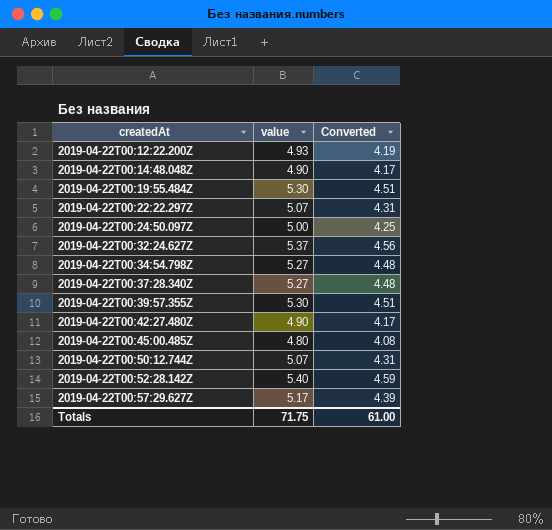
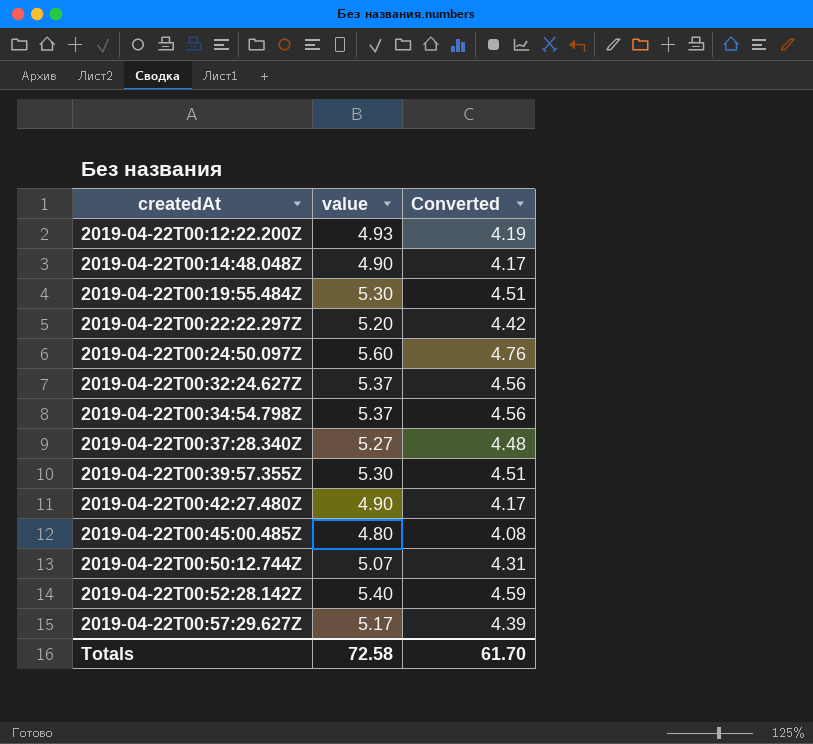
2019-04-22T00:22:22.297Z | value: 5.07 -> 5.20
2019-04-22T00:22:22.297Z | Converted: 4.31 -> 4.42
2019-04-22T00:24:50.097Z | value: 5.00 -> 5.60
2019-04-22T00:24:50.097Z | Converted: 4.25 -> 4.76
2019-04-22T00:34:54.798Z | value: 5.27 -> 5.37
2019-04-22T00:34:54.798Z | Converted: 4.48 -> 4.56
Totals | value: 71.75 -> 72.58
Totals | Converted: 61.00 -> 61.70

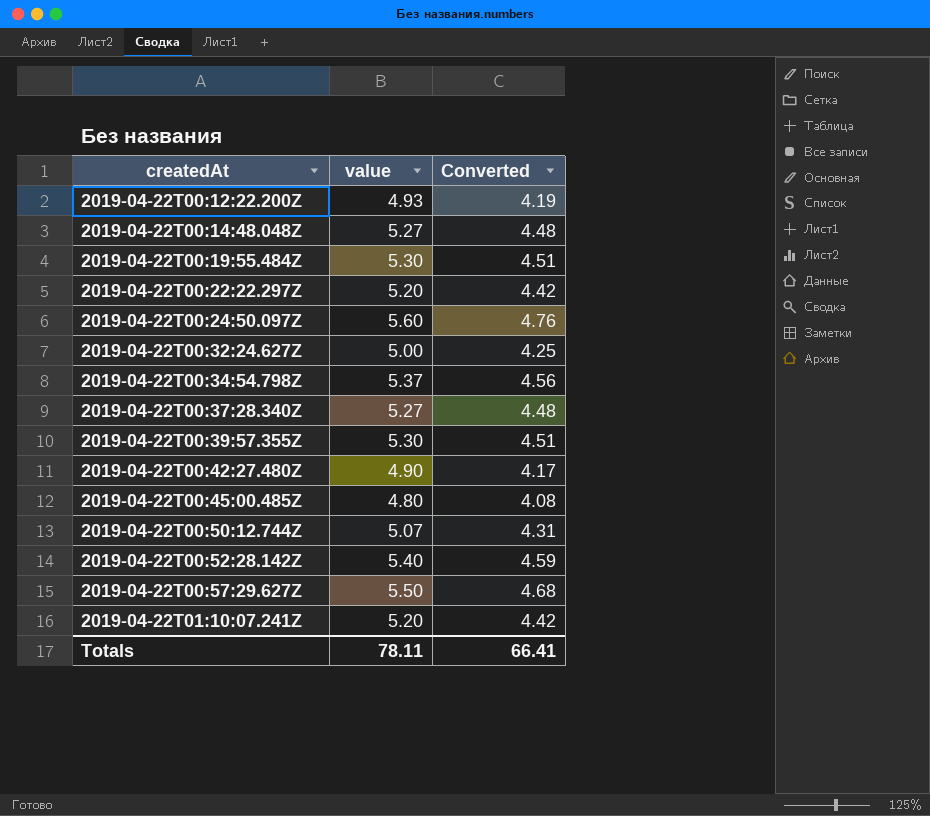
2019-04-22T00:14:48.048Z | value: 4.90 -> 5.27
2019-04-22T00:14:48.048Z | Converted: 4.17 -> 4.48
2019-04-22T00:32:24.627Z | value: 5.37 -> 5.00
2019-04-22T00:32:24.627Z | Converted: 4.56 -> 4.25
2019-04-22T00:57:29.627Z | value: 5.17 -> 5.50
2019-04-22T00:57:29.627Z | Converted: 4.39 -> 4.68
row 2019-04-22T01:10:07.241Z: none -> 5.20 | 4.42
Totals | value: 72.58 -> 78.11
Totals | Converted: 61.70 -> 66.41

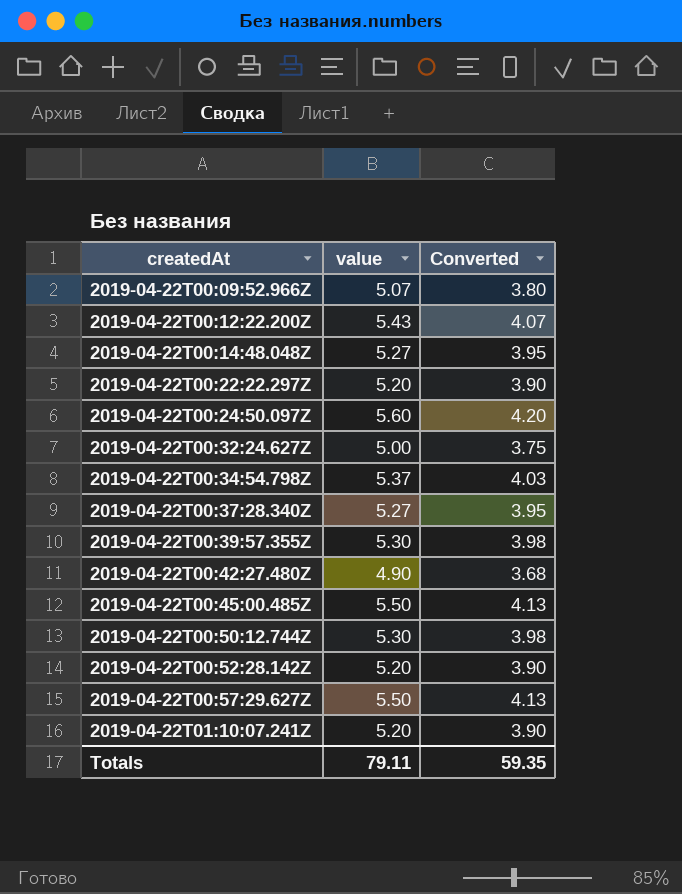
column Converted | formula: [value] * 0.85 -> [value] * 0.75
row 2019-04-22T00:19:55.484Z: 5.30 | 4.51 -> none
row 2019-04-22T00:09:52.966Z: none -> 5.07 | 3.80
2019-04-22T00:12:22.200Z | value: 4.93 -> 5.43
2019-04-22T00:45:00.485Z | value: 4.80 -> 5.50
2019-04-22T00:50:12.744Z | value: 5.07 -> 5.30
2019-04-22T00:52:28.142Z | value: 5.40 -> 5.20
Totals | value: 78.11 -> 79.11
Totals | Converted: 66.41 -> 59.35

